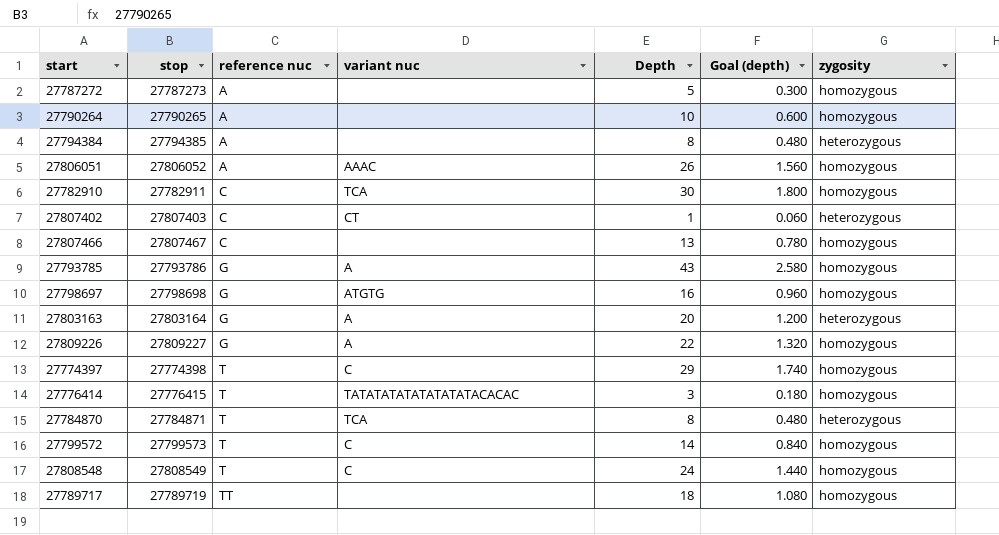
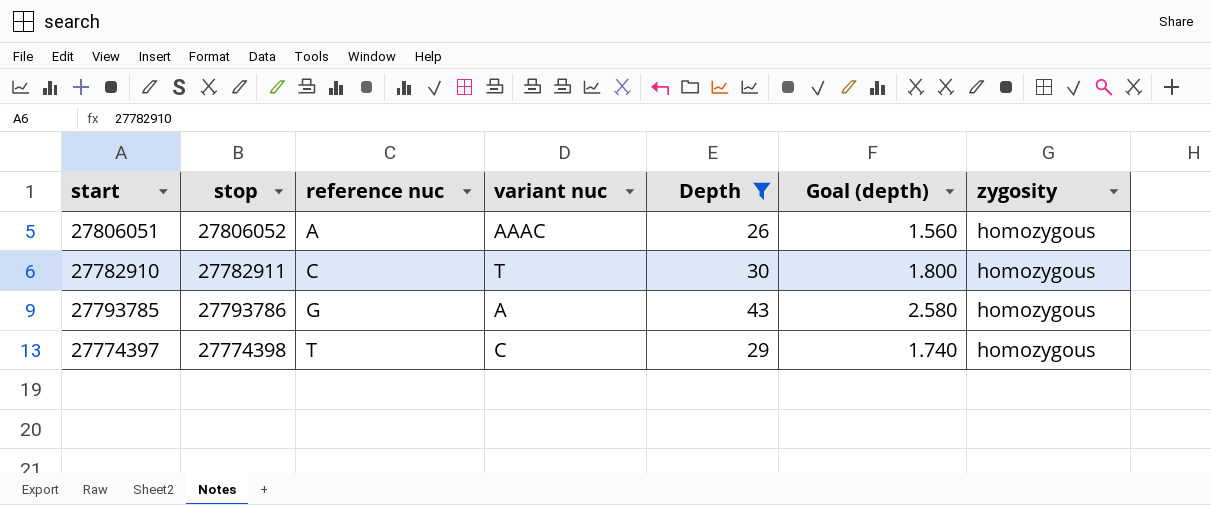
filter: none -> Depth >= 26
27782910 | variant nuc: TCA -> T

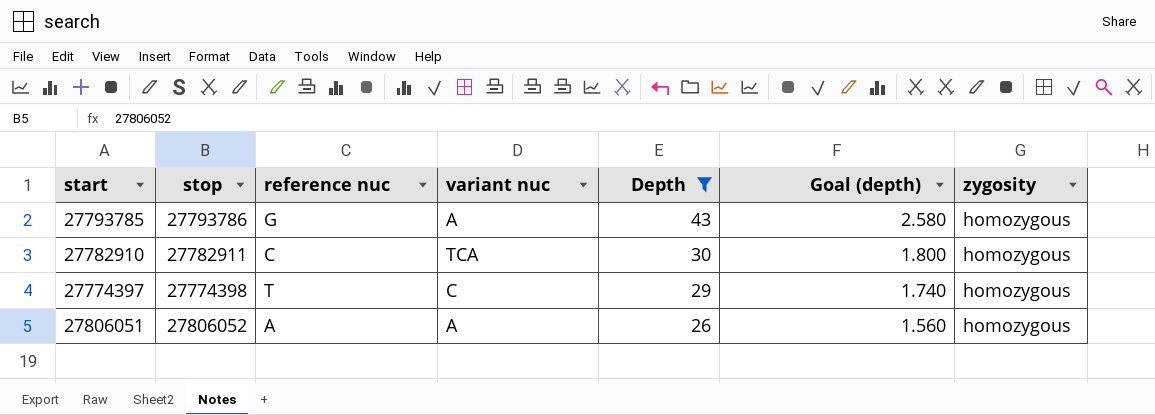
row order: reference nuc ascending -> Depth descending
27782910 | variant nuc: T -> TCA
27806051 | variant nuc: AAAC -> A

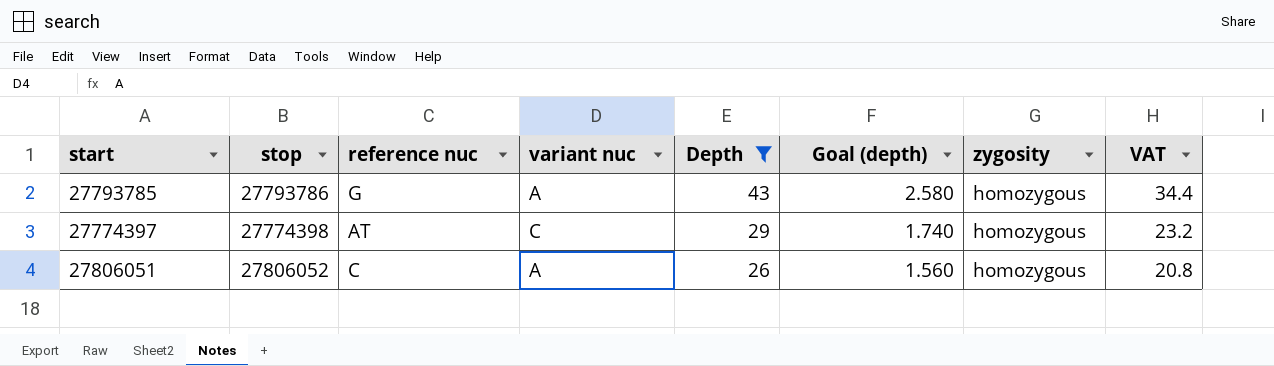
column VAT | formula: none -> [Depth] * 0.8
row 27782910: 27782911 | C | TCA | 30 | 1.800 | homozygous -> none
27774397 | reference nuc: T -> AT
27806051 | reference nuc: A -> C

